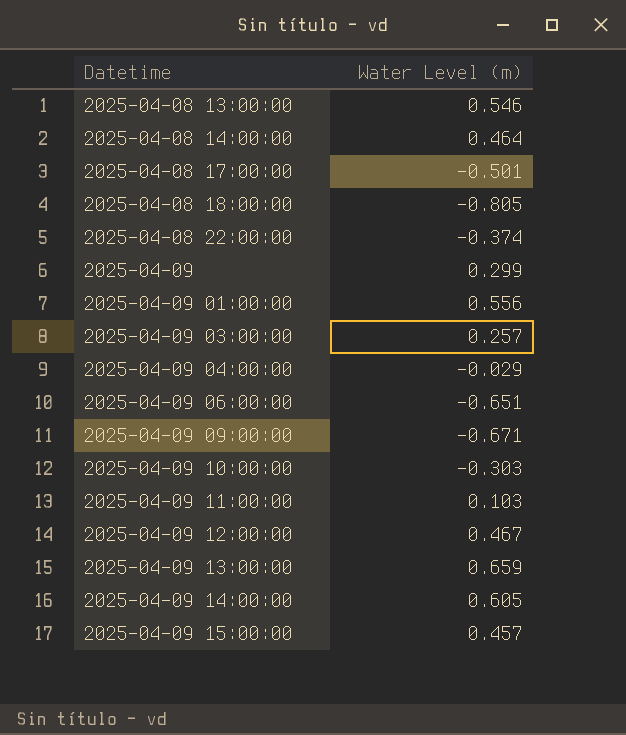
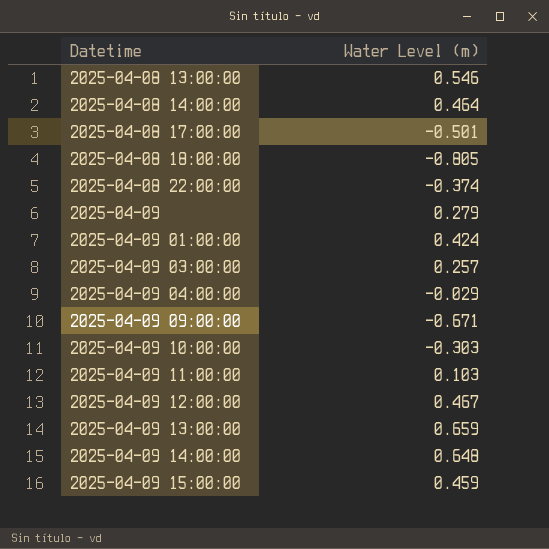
row 2025-04-09 06:00:00: -0.651 -> none
2025-04-09 | Water Level (m): 0.299 -> 0.279
2025-04-09 01:00:00 | Water Level (m): 0.556 -> 0.424
2025-04-09 14:00:00 | Water Level (m): 0.605 -> 0.648
2025-04-09 15:00:00 | Water Level (m): 0.457 -> 0.459

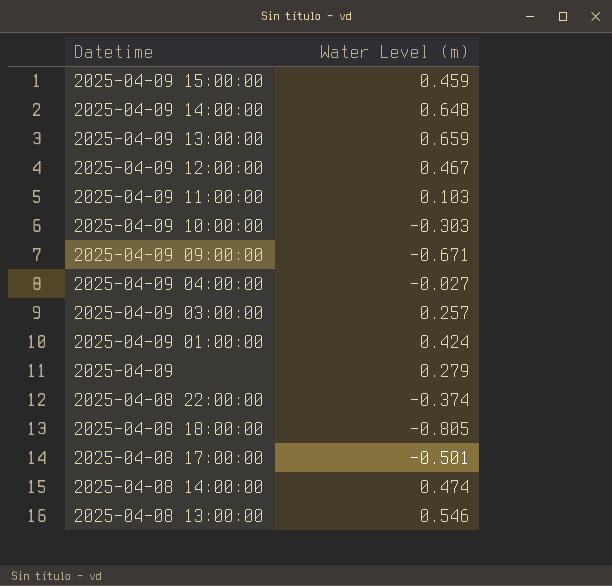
row order: Datetime ascending -> Datetime descending
2025-04-09 04:00:00 | Water Level (m): -0.029 -> -0.027
2025-04-08 14:00:00 | Water Level (m): 0.464 -> 0.474

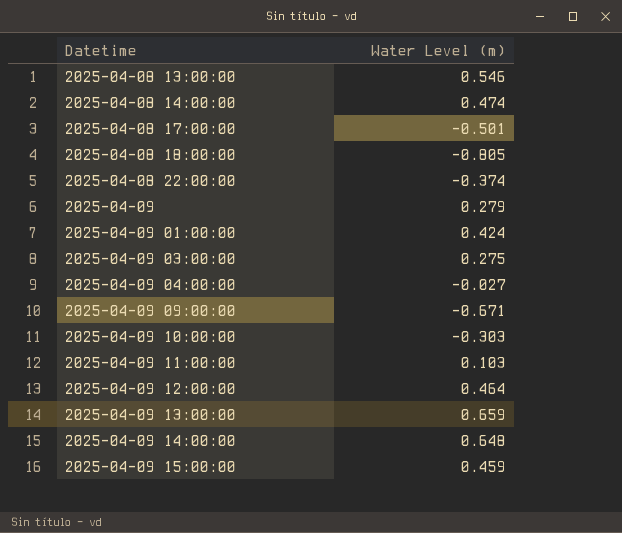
row order: Datetime descending -> Datetime ascending
2025-04-09 03:00:00 | Water Level (m): 0.257 -> 0.275
2025-04-09 12:00:00 | Water Level (m): 0.467 -> 0.464

